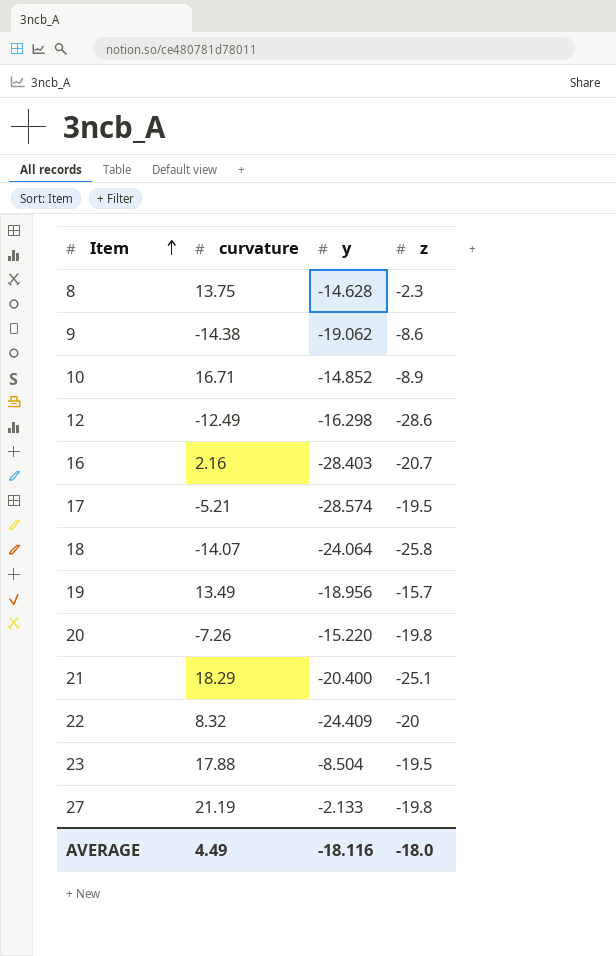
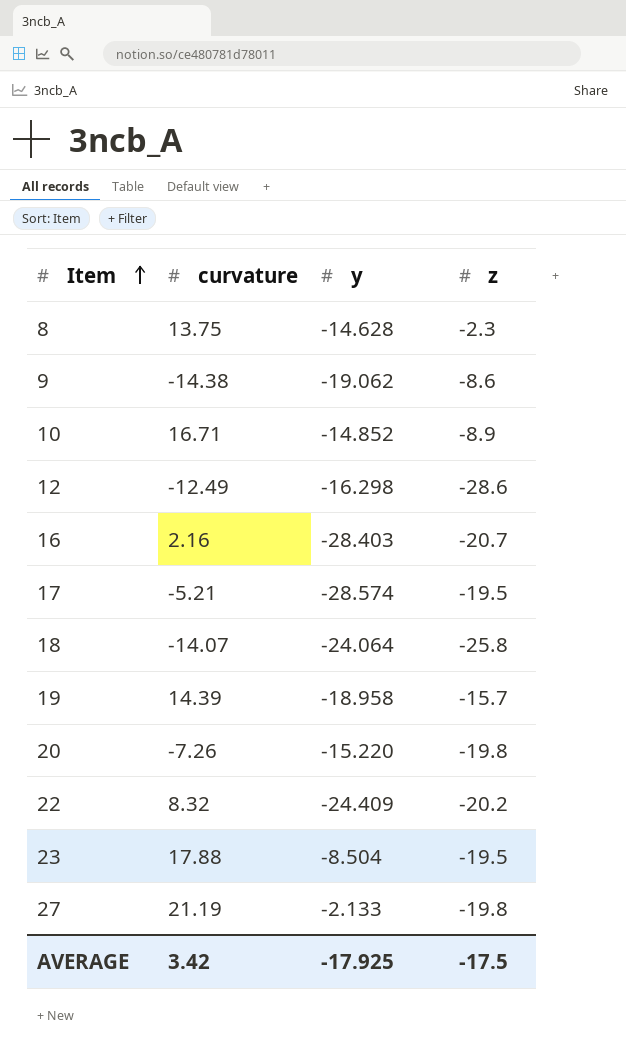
row 21: 18.29 | -20.400 | -25.1 -> none
19 | curvature: 13.49 -> 14.39
19 | y: -18.956 -> -18.958
22 | z: -20 -> -20.2
AVERAGE | curvature: 4.49 -> 3.42
AVERAGE | y: -18.116 -> -17.925
AVERAGE | z: -18.0 -> -17.5

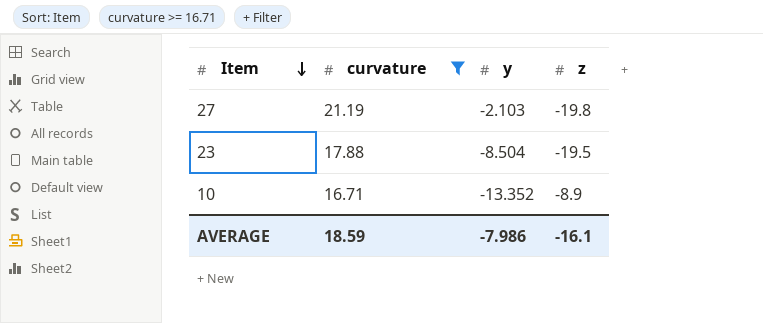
filter: none -> curvature >= 16.71
row order: Item ascending -> Item descending
27 | y: -2.133 -> -2.103
10 | y: -14.852 -> -13.352
AVERAGE | curvature: 3.42 -> 18.59
AVERAGE | y: -17.925 -> -7.986
AVERAGE | z: -17.5 -> -16.1

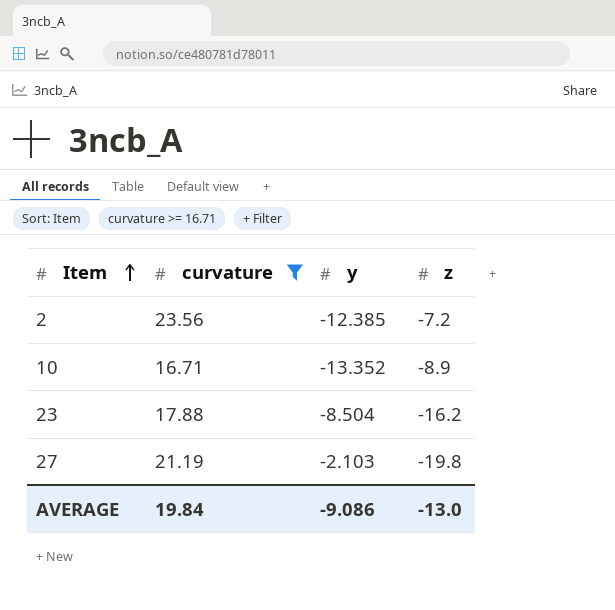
row order: Item descending -> Item ascending
row 2: none -> 23.56 | -12.385 | -7.2
23 | z: -19.5 -> -16.2
AVERAGE | curvature: 18.59 -> 19.84
AVERAGE | y: -7.986 -> -9.086
AVERAGE | z: -16.1 -> -13.0

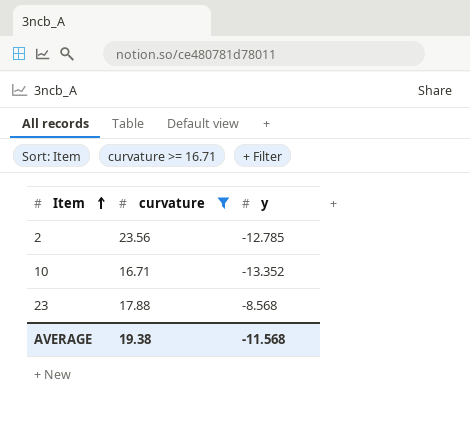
column z | position: 4 -> none
row 27: 21.19 | -2.103 | -19.8 -> none
2 | y: -12.385 -> -12.785
23 | y: -8.504 -> -8.568
AVERAGE | curvature: 19.84 -> 19.38
AVERAGE | y: -9.086 -> -11.568

